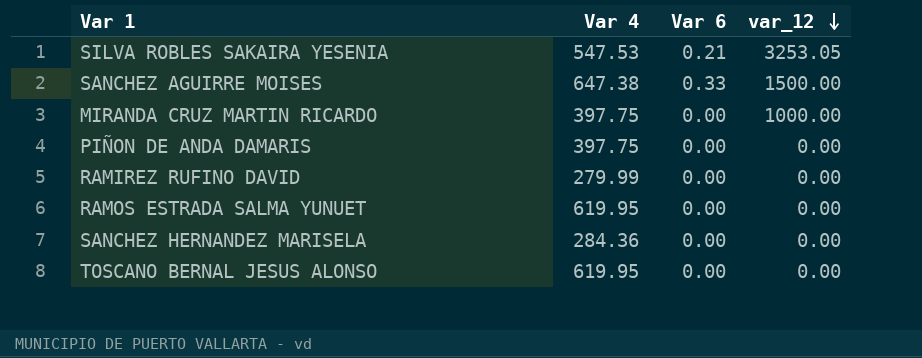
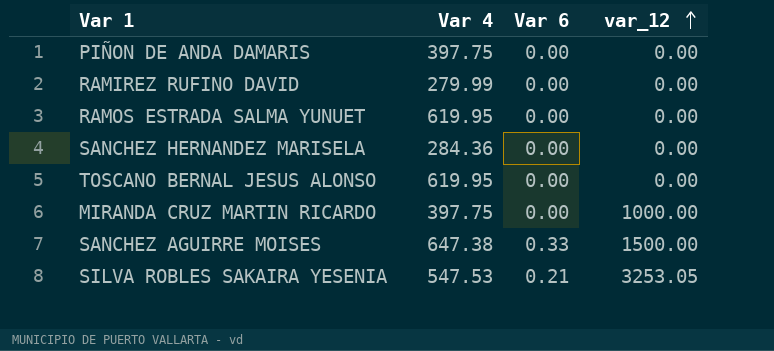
row order: var_12 descending -> var_12 ascending

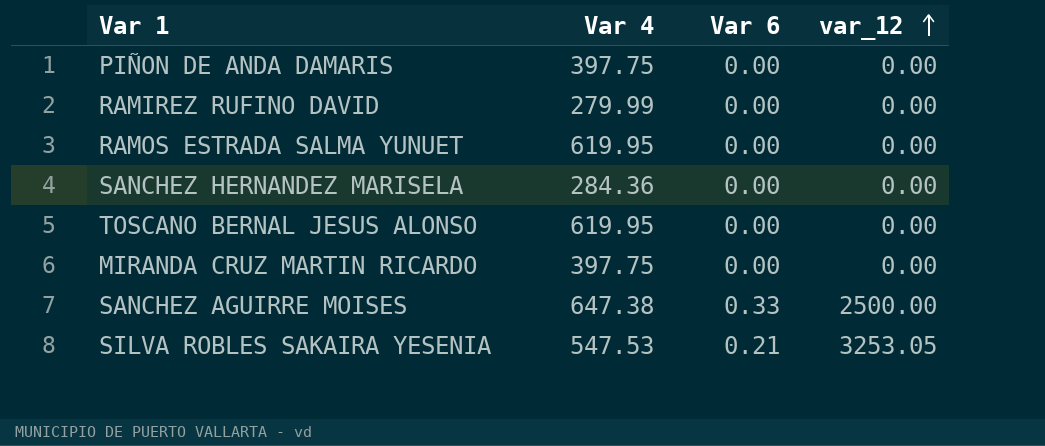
MIRANDA CRUZ MARTIN RICARDO | var_12: 1000.00 -> 0.00
SANCHEZ AGUIRRE MOISES | var_12: 1500.00 -> 2500.00

